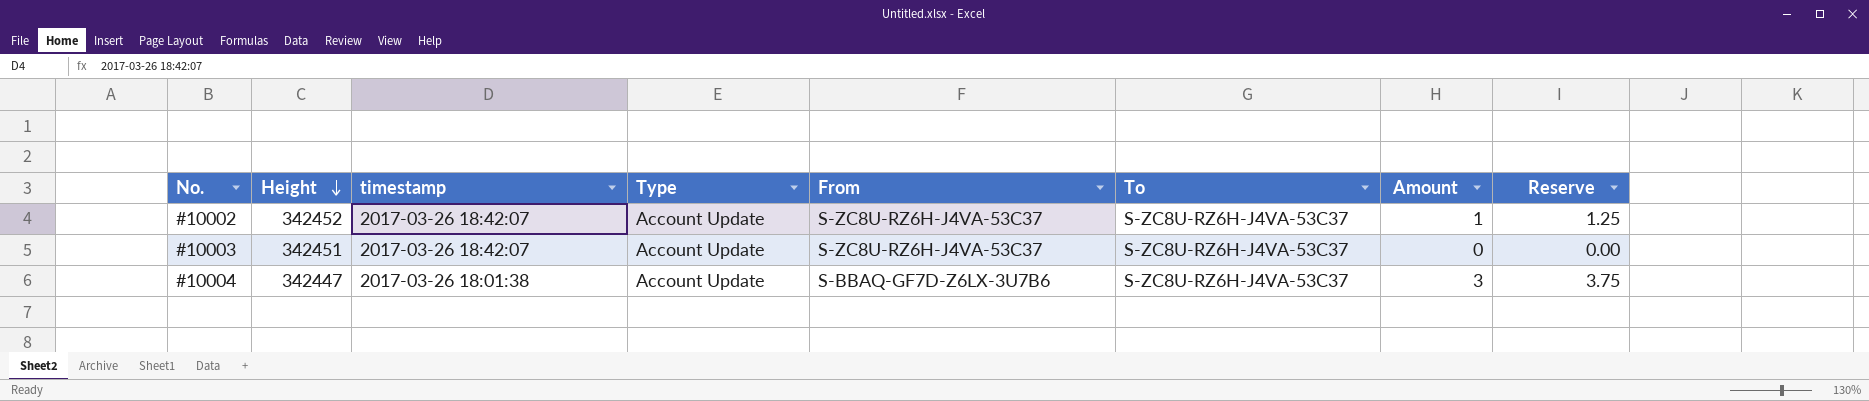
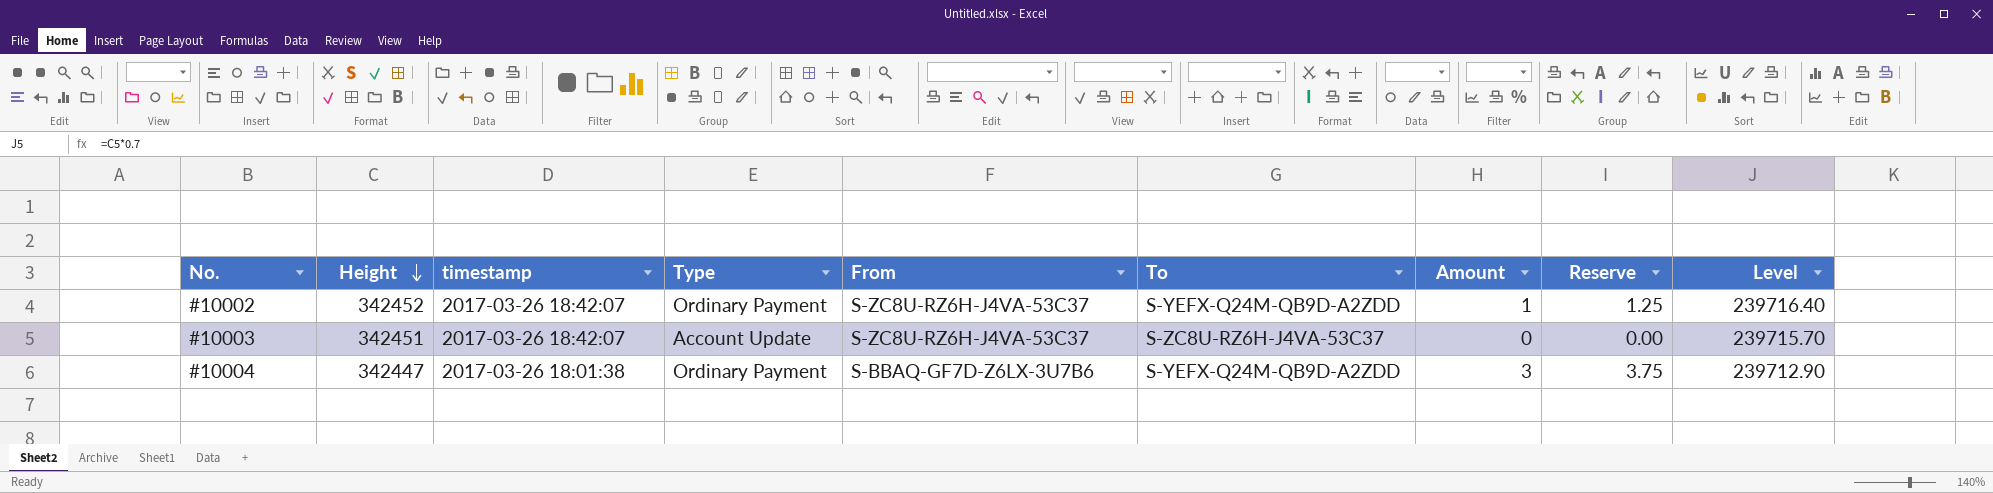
column Level | formula: none -> [Height] * 0.7
#10002 | Type: Account Update -> Ordinary Payment
#10002 | To: S-ZC8U-RZ6H-J4VA-53C37 -> S-YEFX-Q24M-QB9D-A2ZDD
#10004 | Type: Account Update -> Ordinary Payment
#10004 | To: S-ZC8U-RZ6H-J4VA-53C37 -> S-YEFX-Q24M-QB9D-A2ZDD

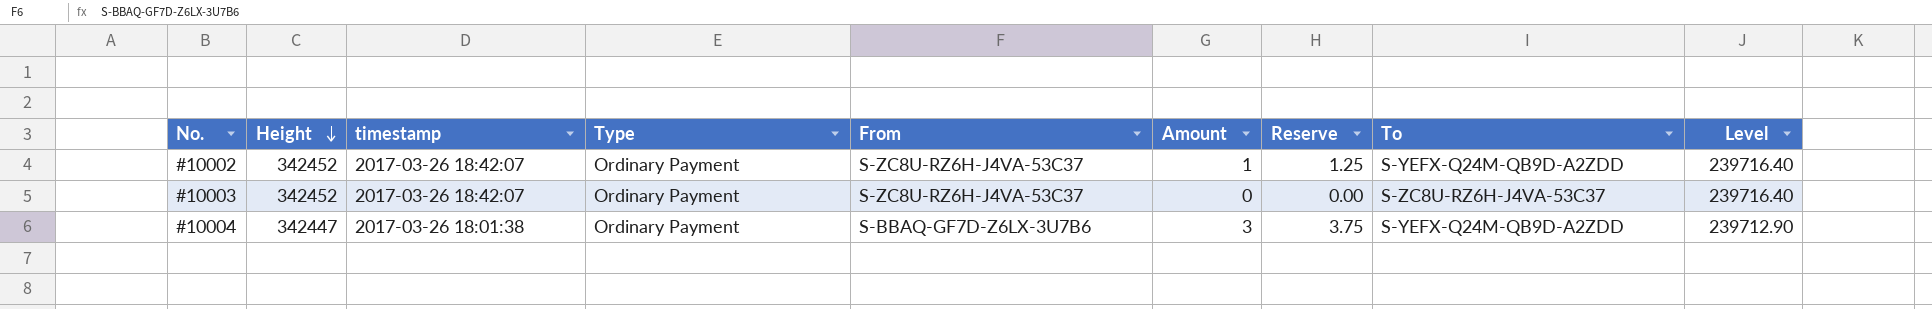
column To | position: 6 -> 8
#10003 | Height: 342451 -> 342452
#10003 | Type: Account Update -> Ordinary Payment
#10003 | Level: 239715.70 -> 239716.40

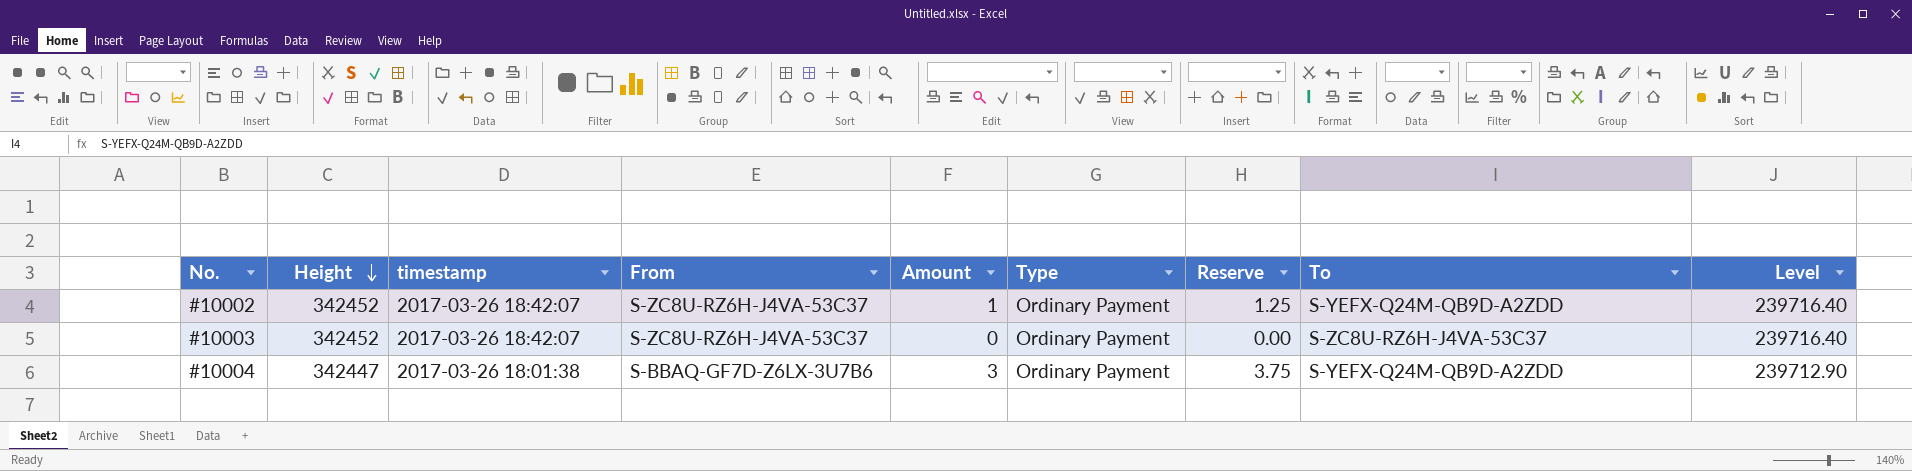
column Type | position: 4 -> 6

